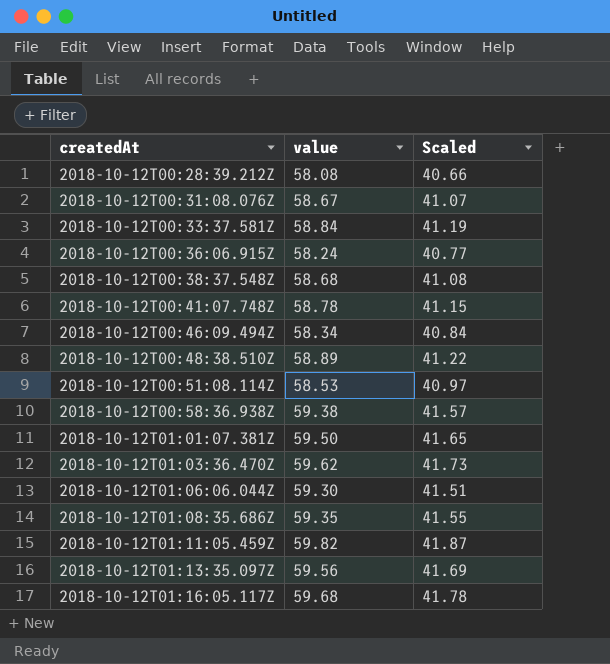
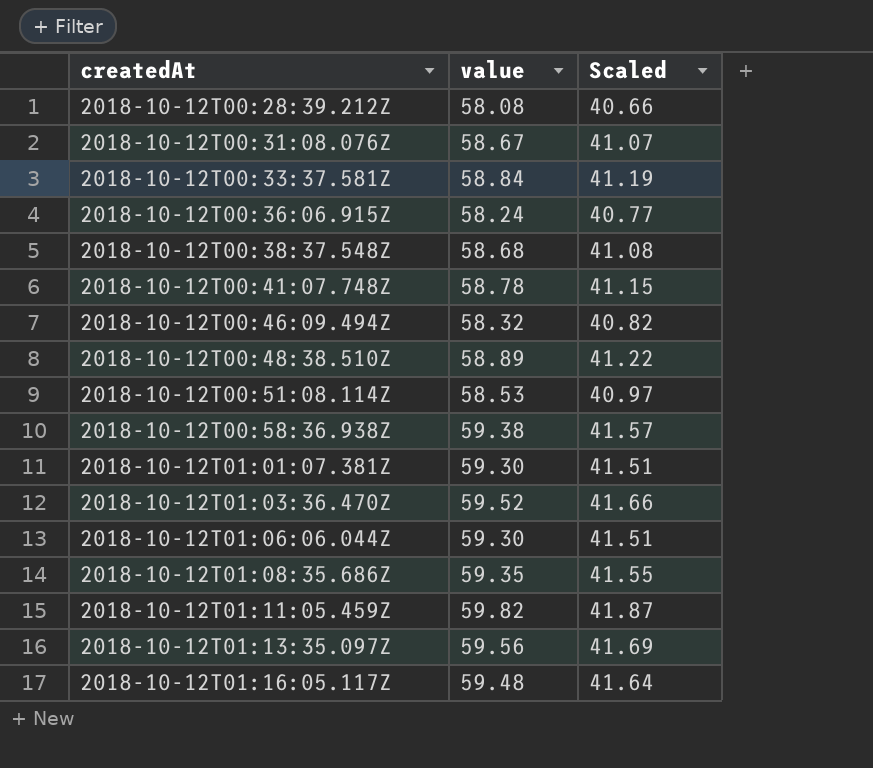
2018-10-12T00:46:09.494Z | value: 58.34 -> 58.32
2018-10-12T00:46:09.494Z | Scaled: 40.84 -> 40.82
2018-10-12T01:01:07.381Z | value: 59.50 -> 59.30
2018-10-12T01:01:07.381Z | Scaled: 41.65 -> 41.51
2018-10-12T01:03:36.470Z | value: 59.62 -> 59.52
2018-10-12T01:03:36.470Z | Scaled: 41.73 -> 41.66
2018-10-12T01:16:05.117Z | value: 59.68 -> 59.48
2018-10-12T01:16:05.117Z | Scaled: 41.78 -> 41.64

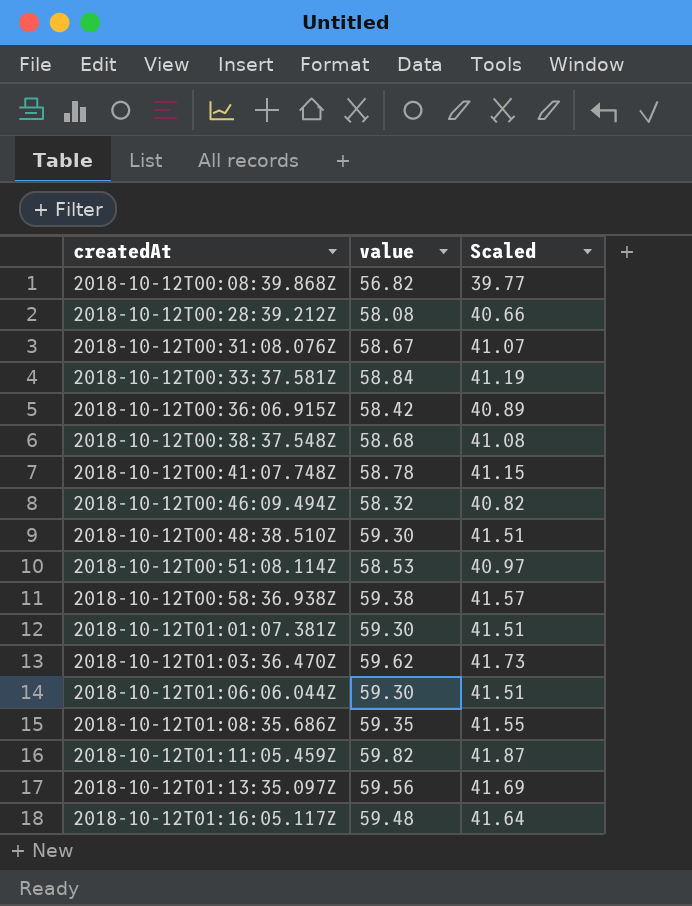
row 2018-10-12T00:08:39.868Z: none -> 56.82 | 39.77
2018-10-12T00:36:06.915Z | value: 58.24 -> 58.42
2018-10-12T00:36:06.915Z | Scaled: 40.77 -> 40.89
2018-10-12T00:48:38.510Z | value: 58.89 -> 59.30
2018-10-12T00:48:38.510Z | Scaled: 41.22 -> 41.51
2018-10-12T01:03:36.470Z | value: 59.52 -> 59.62
2018-10-12T01:03:36.470Z | Scaled: 41.66 -> 41.73

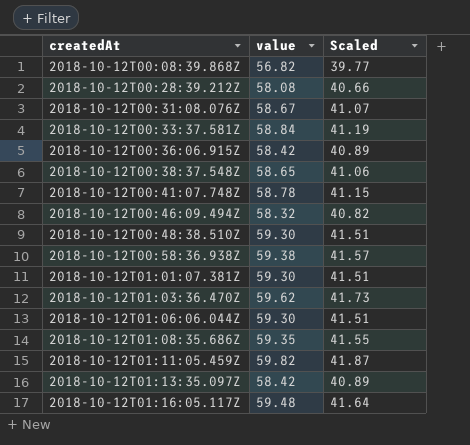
row 2018-10-12T00:51:08.114Z: 58.53 | 40.97 -> none
2018-10-12T00:38:37.548Z | value: 58.68 -> 58.65
2018-10-12T00:38:37.548Z | Scaled: 41.08 -> 41.06
2018-10-12T01:13:35.097Z | value: 59.56 -> 58.42
2018-10-12T01:13:35.097Z | Scaled: 41.69 -> 40.89

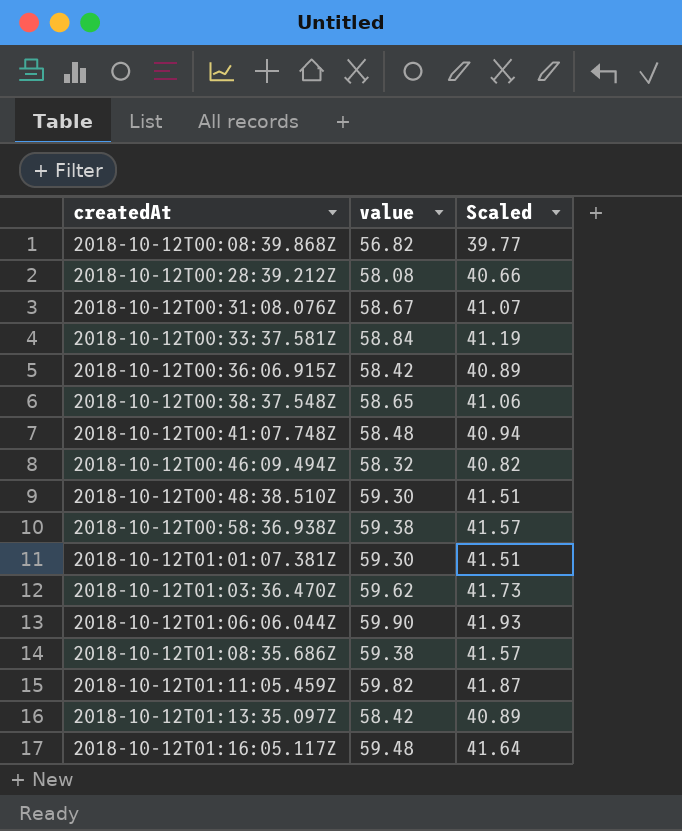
2018-10-12T00:41:07.748Z | value: 58.78 -> 58.48
2018-10-12T00:41:07.748Z | Scaled: 41.15 -> 40.94
2018-10-12T01:06:06.044Z | value: 59.30 -> 59.90
2018-10-12T01:06:06.044Z | Scaled: 41.51 -> 41.93
2018-10-12T01:08:35.686Z | value: 59.35 -> 59.38
2018-10-12T01:08:35.686Z | Scaled: 41.55 -> 41.57

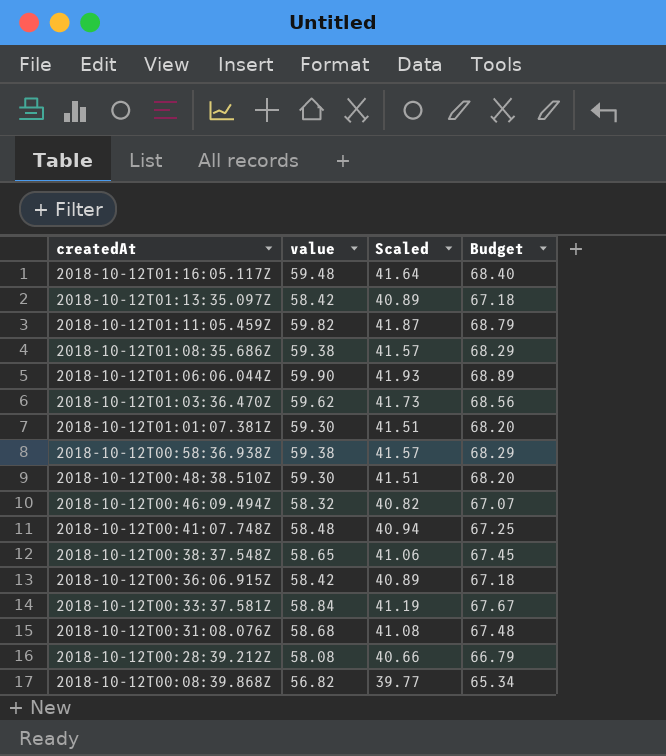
row order: createdAt ascending -> createdAt descending
column Budget | formula: none -> [value] * 1.15
2018-10-12T00:31:08.076Z | value: 58.67 -> 58.68
2018-10-12T00:31:08.076Z | Scaled: 41.07 -> 41.08

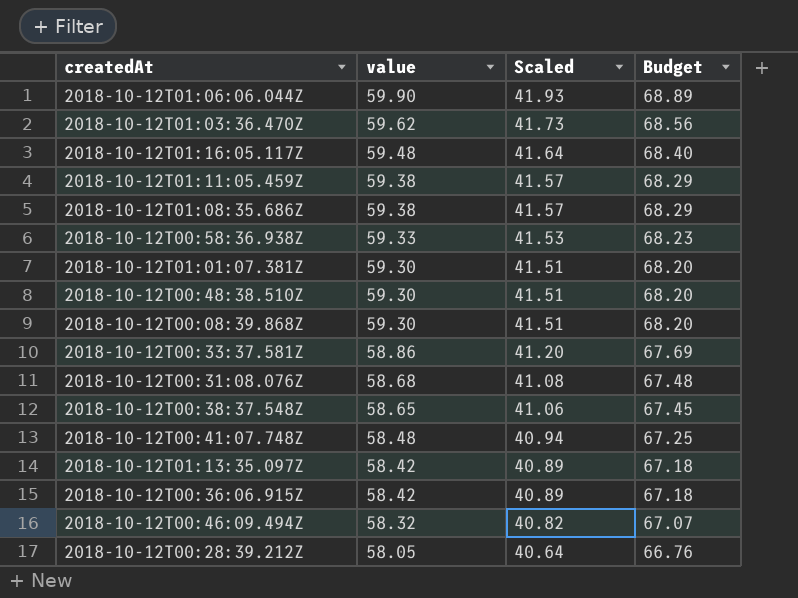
row order: createdAt descending -> value descending
2018-10-12T01:11:05.459Z | value: 59.82 -> 59.38
2018-10-12T01:11:05.459Z | Scaled: 41.87 -> 41.57
2018-10-12T01:11:05.459Z | Budget: 68.79 -> 68.29
2018-10-12T00:58:36.938Z | value: 59.38 -> 59.33
2018-10-12T00:58:36.938Z | Scaled: 41.57 -> 41.53
2018-10-12T00:58:36.938Z | Budget: 68.29 -> 68.23
2018-10-12T00:08:39.868Z | value: 56.82 -> 59.30
2018-10-12T00:08:39.868Z | Scaled: 39.77 -> 41.51
2018-10-12T00:08:39.868Z | Budget: 65.34 -> 68.20
2018-10-12T00:33:37.581Z | value: 58.84 -> 58.86
2018-10-12T00:33:37.581Z | Scaled: 41.19 -> 41.20
2018-10-12T00:33:37.581Z | Budget: 67.67 -> 67.69
2018-10-12T00:28:39.212Z | value: 58.08 -> 58.05
2018-10-12T00:28:39.212Z | Scaled: 40.66 -> 40.64
2018-10-12T00:28:39.212Z | Budget: 66.79 -> 66.76

